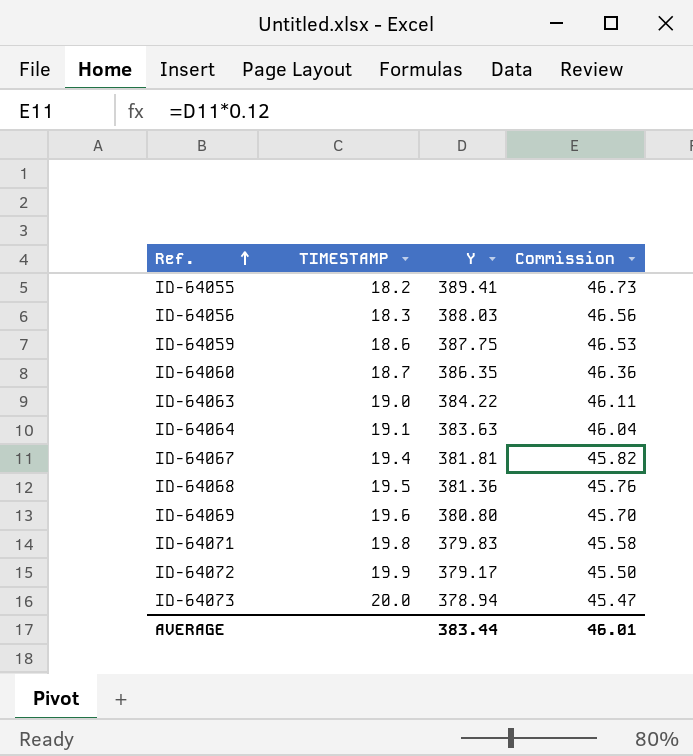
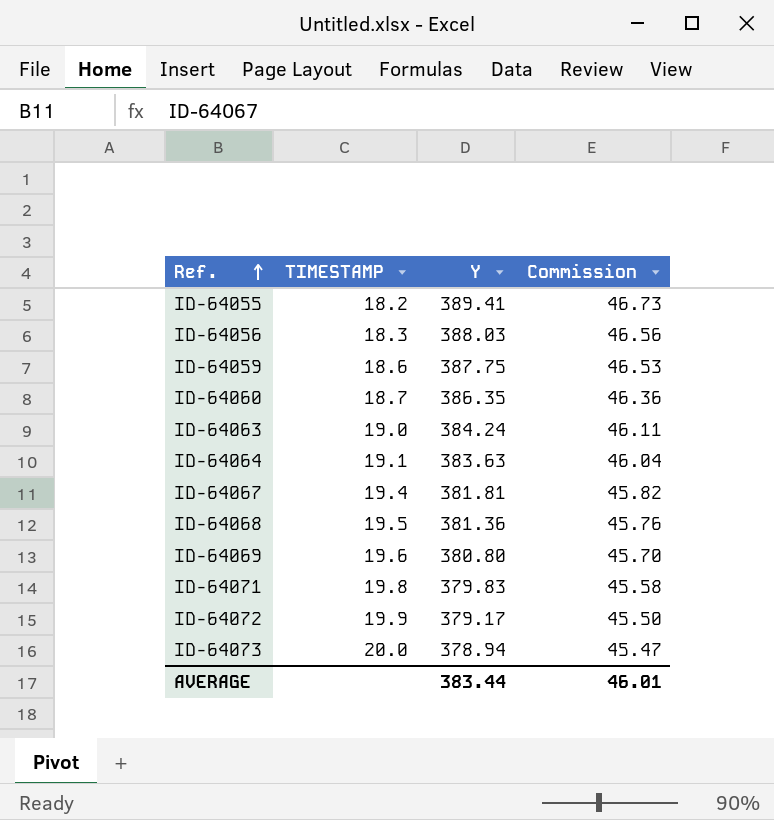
ID-64063 | Y: 384.22 -> 384.24

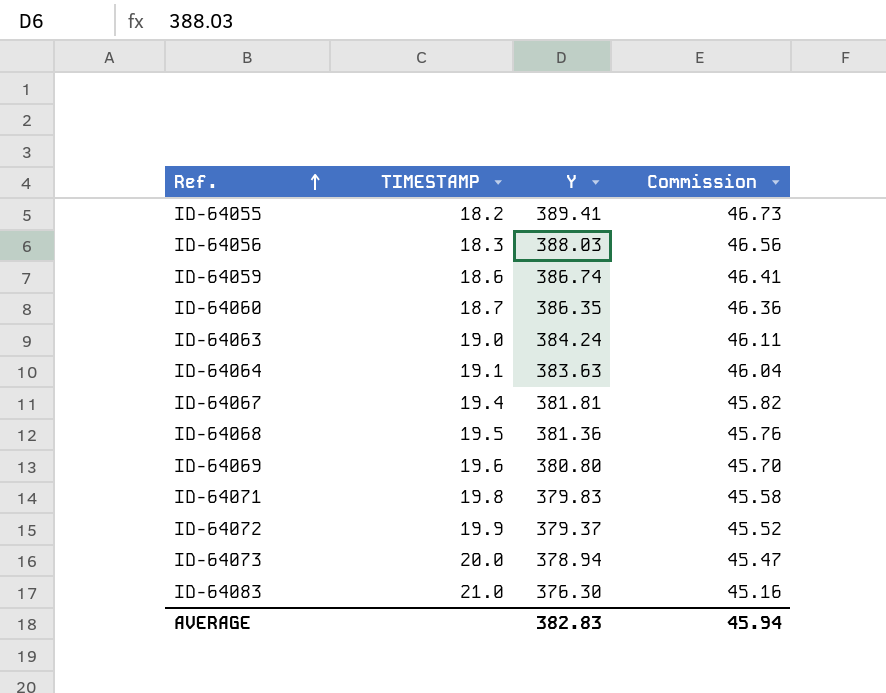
ID-64059 | Y: 387.75 -> 386.74
ID-64059 | Commission: 46.53 -> 46.41
ID-64072 | Y: 379.17 -> 379.37
ID-64072 | Commission: 45.50 -> 45.52
row ID-64083: none -> 21.0 | 376.30 | 45.16
AVERAGE | Y: 383.44 -> 382.83
AVERAGE | Commission: 46.01 -> 45.94

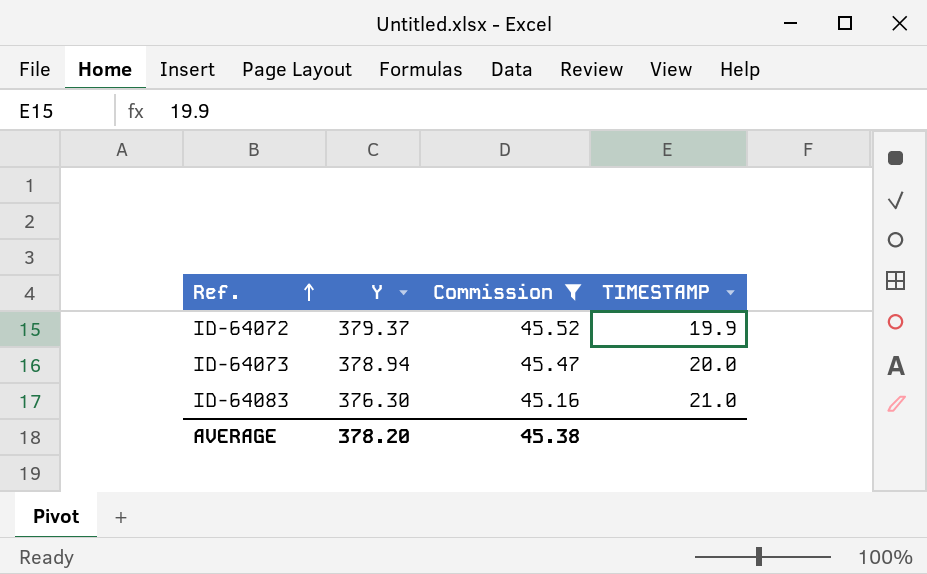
filter: none -> Commission <= 45.52
column TIMESTAMP | position: 2 -> 4
AVERAGE | Y: 382.83 -> 378.20
AVERAGE | Commission: 45.94 -> 45.38

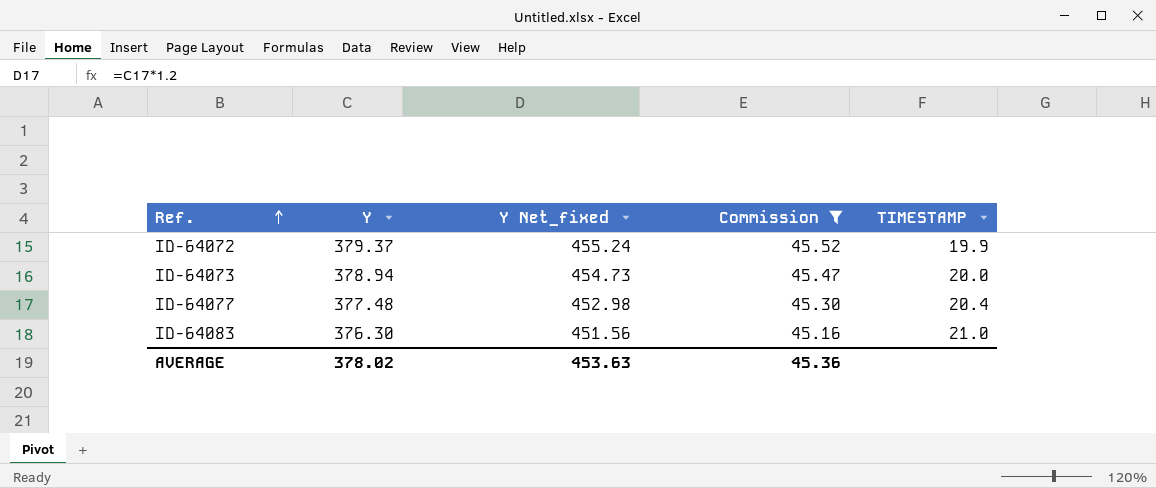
column Y Net_fixed | formula: none -> [Y] * 1.2
row ID-64077: none -> 377.48 | 452.98 | 45.30 | 20.4
AVERAGE | Y: 378.20 -> 378.02
AVERAGE | Commission: 45.38 -> 45.36

